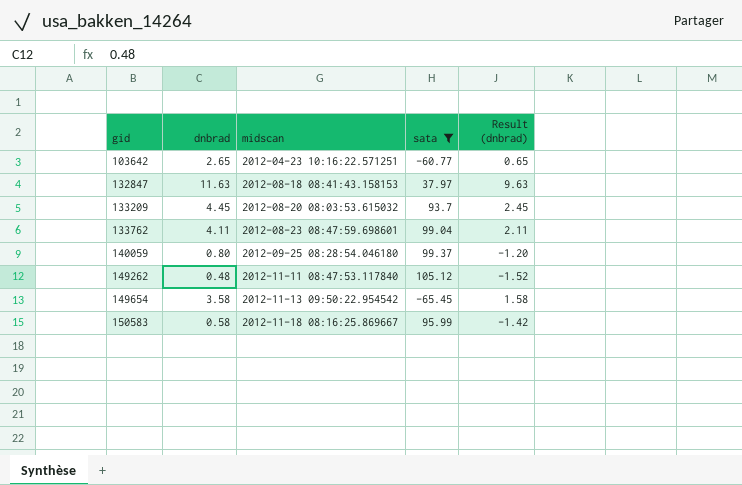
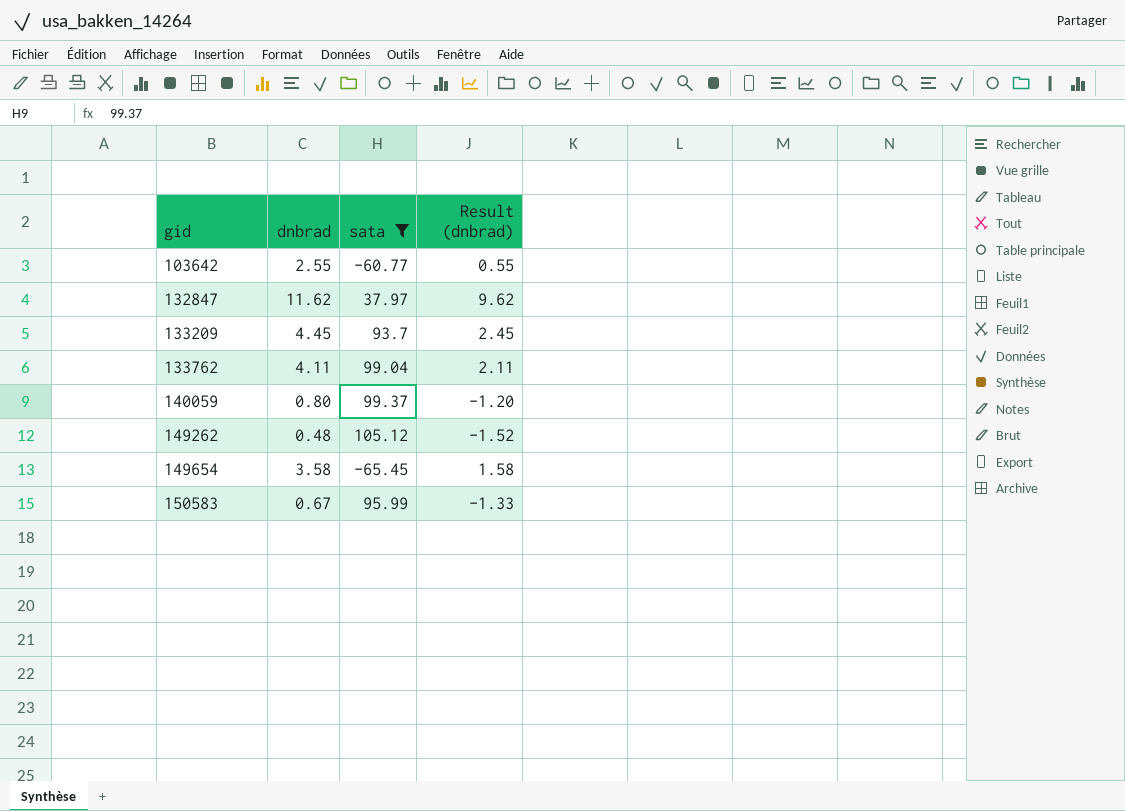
column midscan | position: 3 -> none
103642 | dnbrad: 2.65 -> 2.55
103642 | Result (dnbrad): 0.65 -> 0.55
132847 | dnbrad: 11.63 -> 11.62
132847 | Result (dnbrad): 9.63 -> 9.62
150583 | dnbrad: 0.58 -> 0.67
150583 | Result (dnbrad): -1.42 -> -1.33

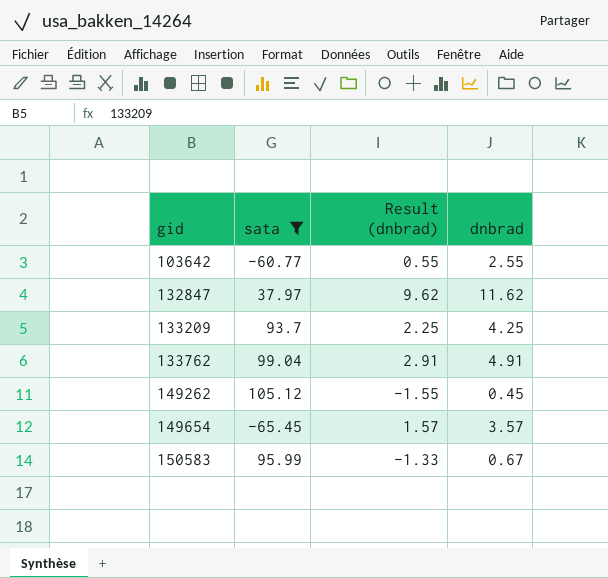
column dnbrad | position: 2 -> 4
row 140059: 0.80 | 99.37 | -1.20 -> none
133209 | Result (dnbrad): 2.45 -> 2.25
133209 | dnbrad: 4.45 -> 4.25
133762 | Result (dnbrad): 2.11 -> 2.91
133762 | dnbrad: 4.11 -> 4.91
149262 | Result (dnbrad): -1.52 -> -1.55
149262 | dnbrad: 0.48 -> 0.45
149654 | Result (dnbrad): 1.58 -> 1.57
149654 | dnbrad: 3.58 -> 3.57

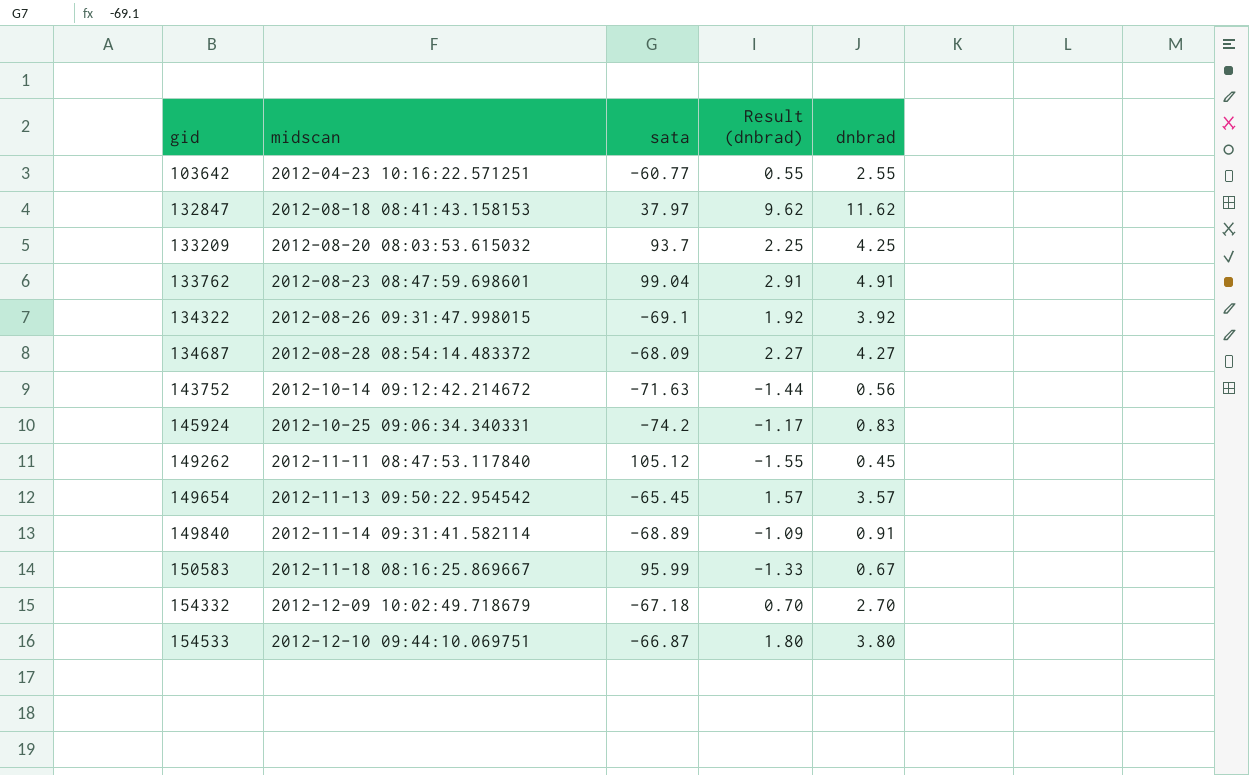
filter: sata >= -65.45 -> none
column midscan | position: none -> 2

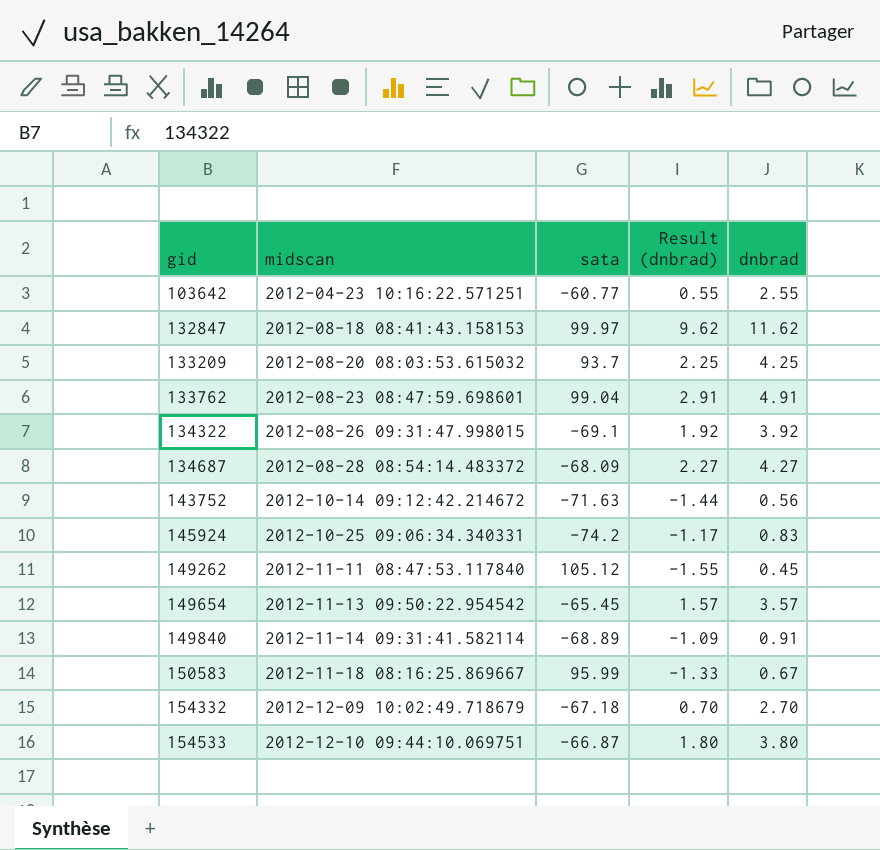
132847 | sata: 37.97 -> 99.97

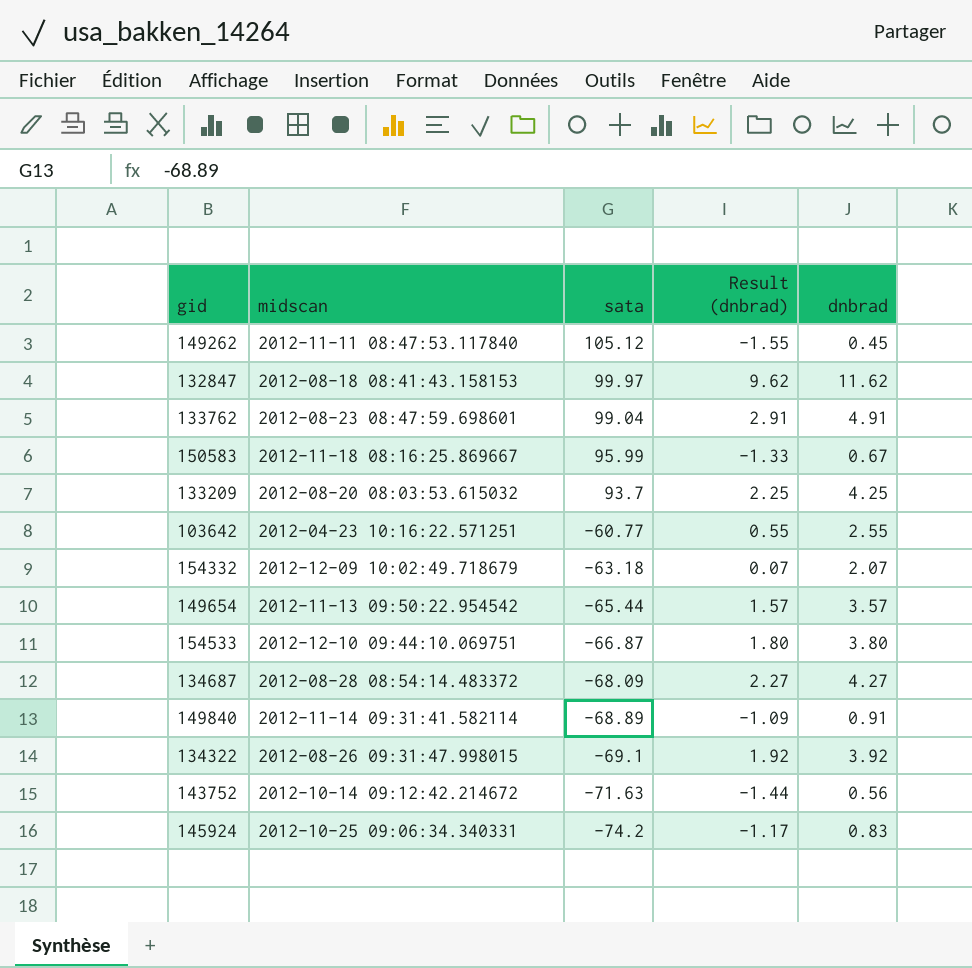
row order: gid ascending -> sata descending
154332 | sata: -67.18 -> -63.18
154332 | Result (dnbrad): 0.70 -> 0.07
154332 | dnbrad: 2.70 -> 2.07
149654 | sata: -65.45 -> -65.44

